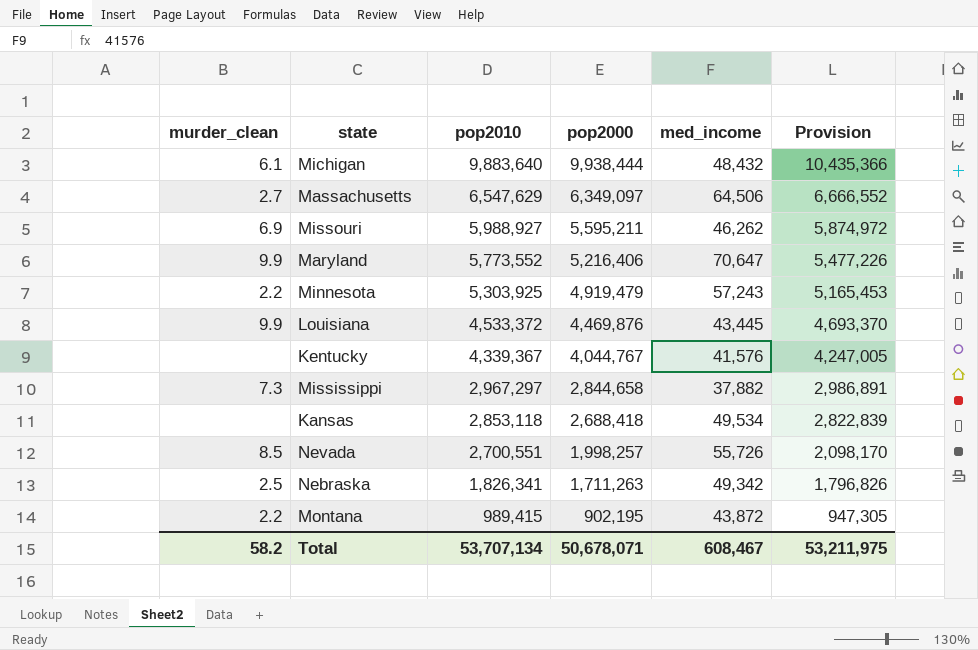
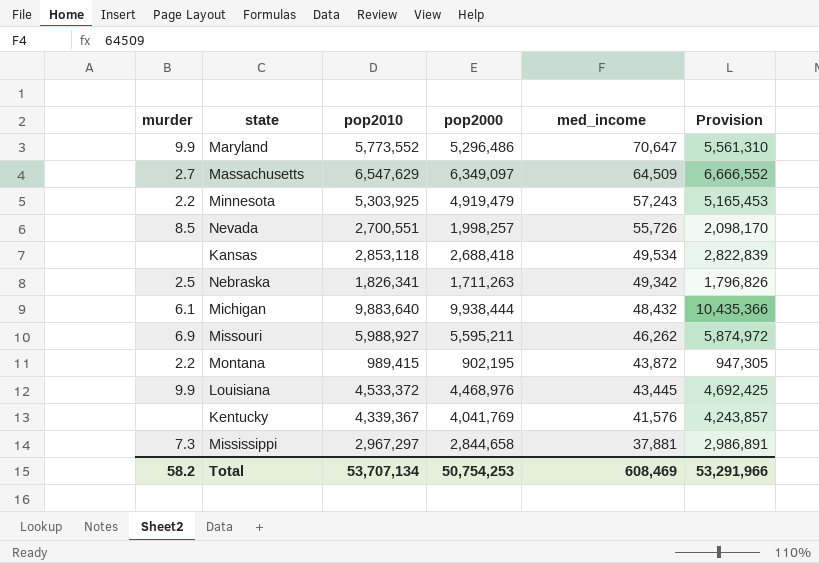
row order: pop2010 descending -> med_income descending
column name: murder_clean -> murder
Maryland | pop2000: 5,216,406 -> 5,296,486
Maryland | Provision: 5,477,226 -> 5,561,310
Massachusetts | med_income: 64,506 -> 64,509
Louisiana | pop2000: 4,469,876 -> 4,468,976
Louisiana | Provision: 4,693,370 -> 4,692,425
Kentucky | pop2000: 4,044,767 -> 4,041,769
Kentucky | Provision: 4,247,005 -> 4,243,857
Mississippi | med_income: 37,882 -> 37,881
Total | pop2000: 50,678,071 -> 50,754,253
Total | med_income: 608,467 -> 608,469
Total | Provision: 53,211,975 -> 53,291,966

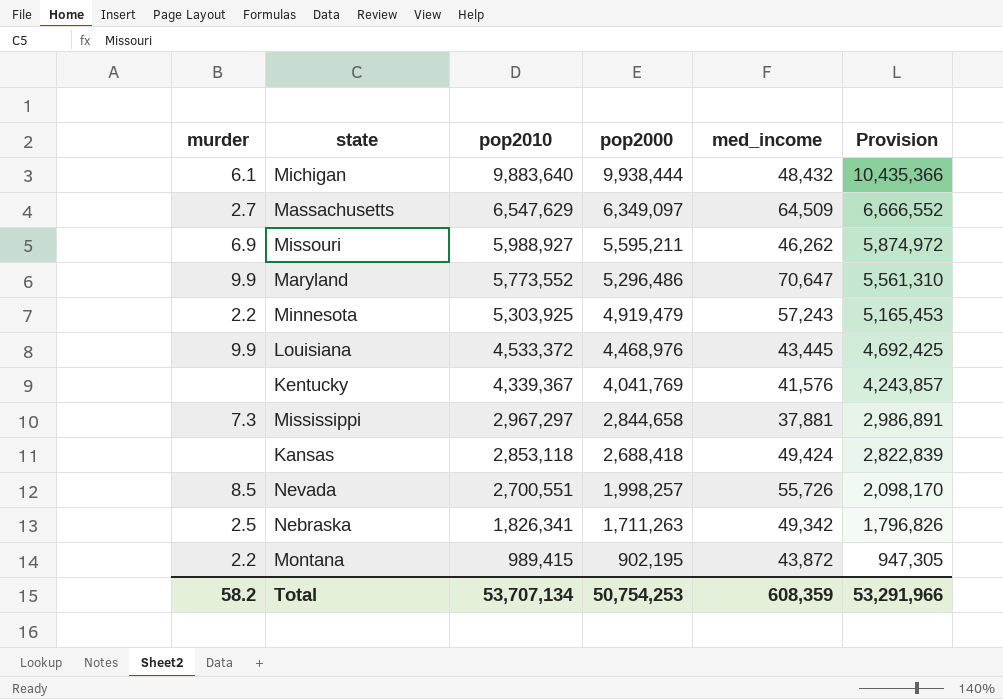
row order: med_income descending -> pop2010 descending
Kansas | med_income: 49,534 -> 49,424
Total | med_income: 608,469 -> 608,359

